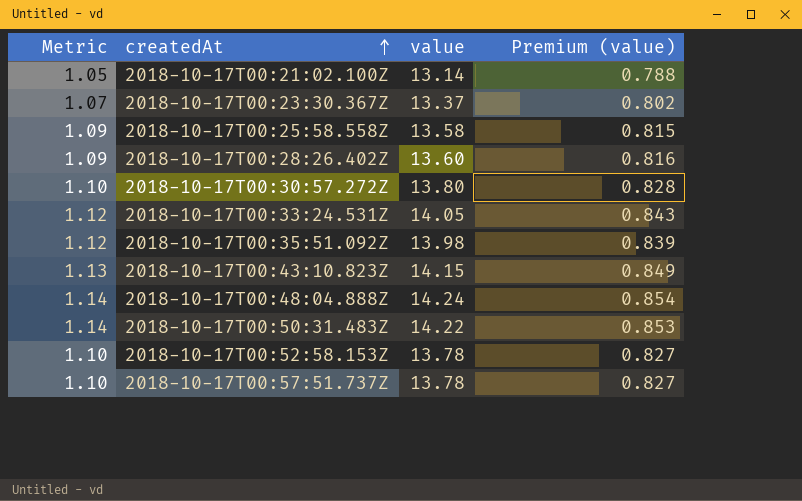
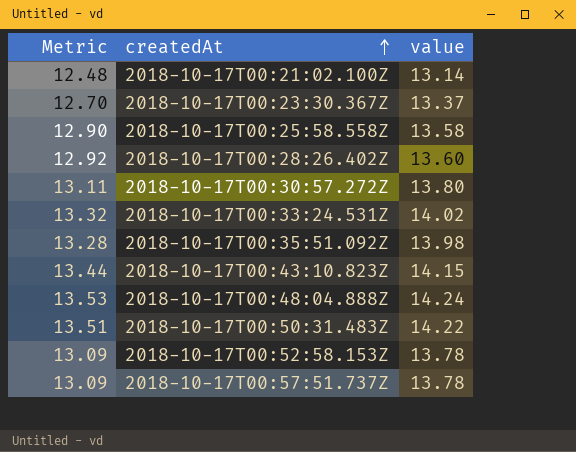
column Premium (value) | formula: [value] * 0.06 -> none
column Metric | formula: [value] * 0.08 -> [value] * 0.95
2018-10-17T00:33:24.531Z | value: 14.05 -> 14.02

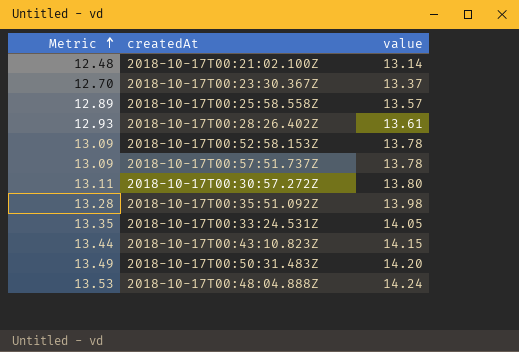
row order: createdAt ascending -> Metric ascending
2018-10-17T00:25:58.558Z | Metric: 12.90 -> 12.89
2018-10-17T00:25:58.558Z | value: 13.58 -> 13.57
2018-10-17T00:28:26.402Z | Metric: 12.92 -> 12.93
2018-10-17T00:28:26.402Z | value: 13.60 -> 13.61
2018-10-17T00:33:24.531Z | Metric: 13.32 -> 13.35
2018-10-17T00:33:24.531Z | value: 14.02 -> 14.05
2018-10-17T00:50:31.483Z | Metric: 13.51 -> 13.49
2018-10-17T00:50:31.483Z | value: 14.22 -> 14.20

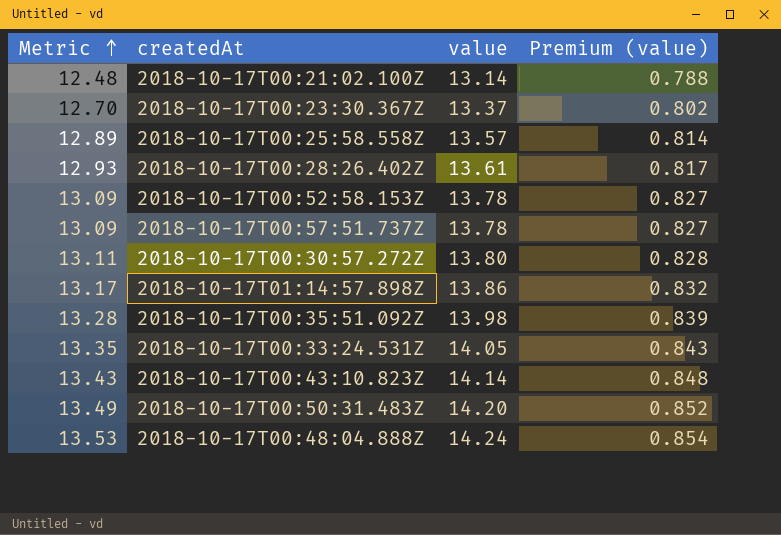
column Premium (value) | formula: none -> [value] * 0.06
row 2018-10-17T01:14:57.898Z: none -> 13.17 | 13.86 | 0.832
2018-10-17T00:43:10.823Z | Metric: 13.44 -> 13.43
2018-10-17T00:43:10.823Z | value: 14.15 -> 14.14

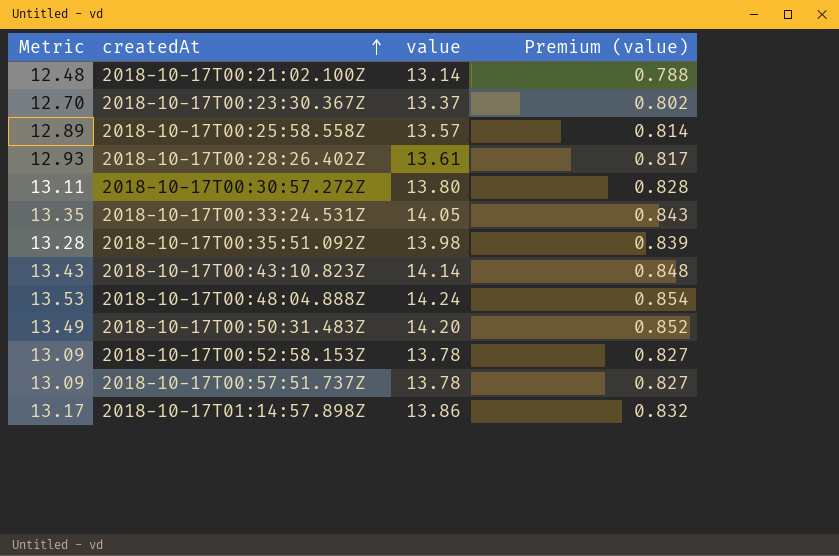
row order: Metric ascending -> createdAt ascending

